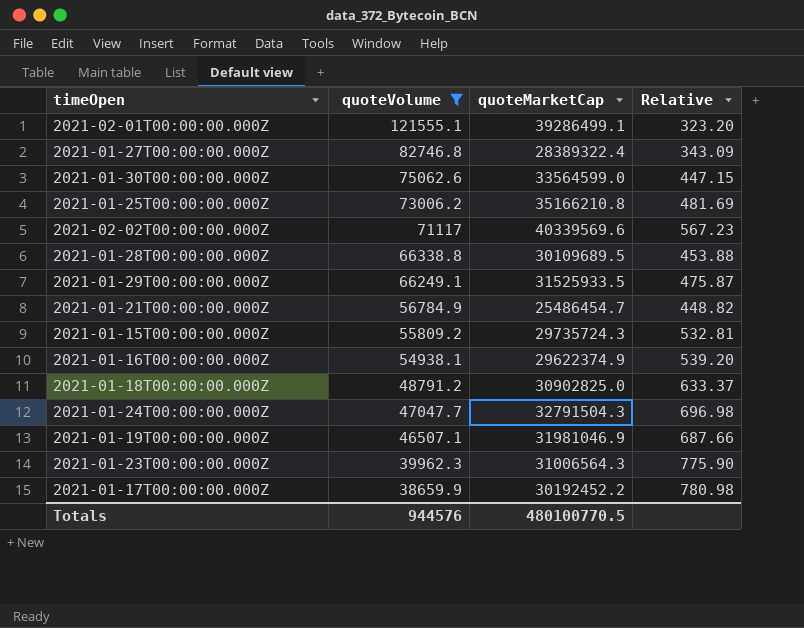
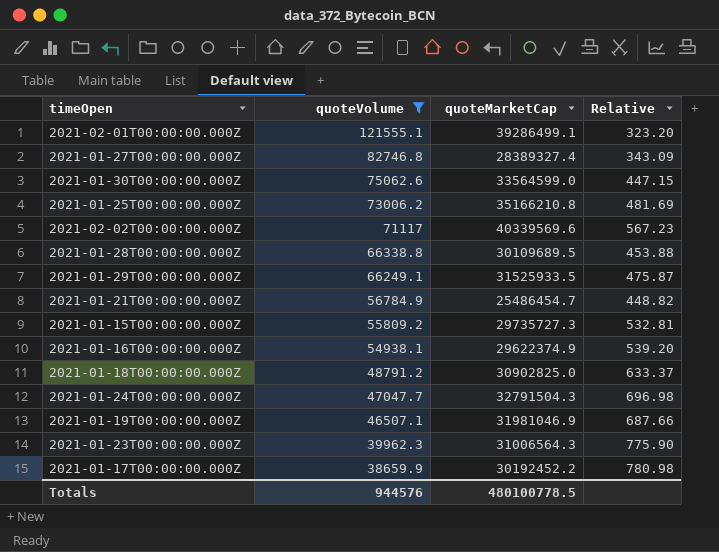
2021-01-27T00:00:00.000Z | quoteMarketCap: 28389322.4 -> 28389327.4
2021-01-15T00:00:00.000Z | quoteMarketCap: 29735724.3 -> 29735727.3
Totals | quoteMarketCap: 480100770.5 -> 480100778.5

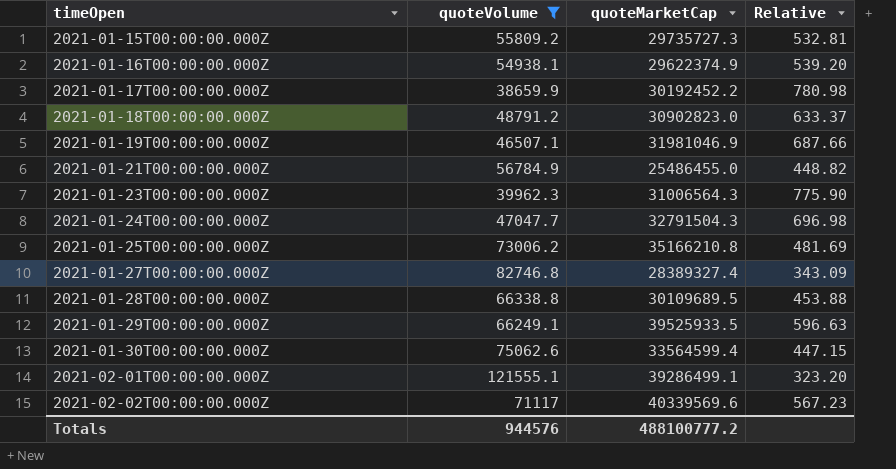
row order: quoteVolume descending -> timeOpen ascending
2021-01-18T00:00:00.000Z | quoteMarketCap: 30902825.0 -> 30902823.0
2021-01-21T00:00:00.000Z | quoteMarketCap: 25486454.7 -> 25486455.0
2021-01-29T00:00:00.000Z | quoteMarketCap: 31525933.5 -> 39525933.5
2021-01-29T00:00:00.000Z | Relative: 475.87 -> 596.63
2021-01-30T00:00:00.000Z | quoteMarketCap: 33564599.0 -> 33564599.4
Totals | quoteMarketCap: 480100778.5 -> 488100777.2

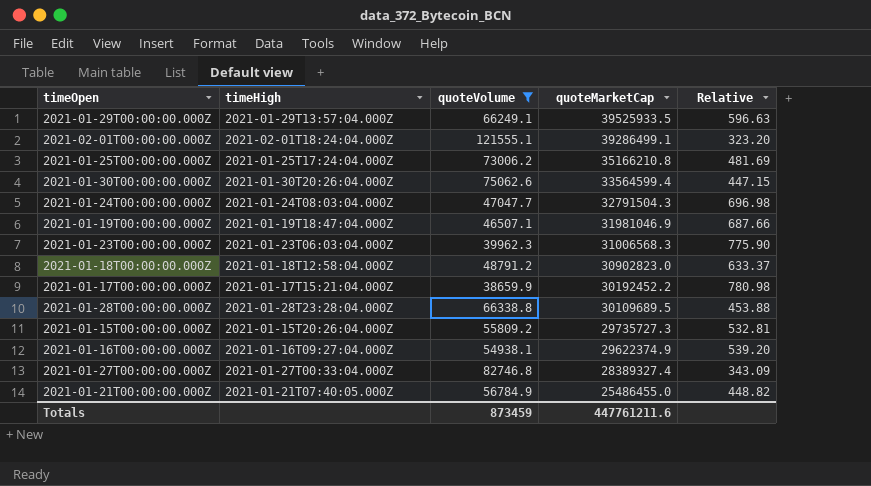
row order: timeOpen ascending -> quoteMarketCap descending
column timeHigh | position: none -> 2
row 2021-02-02T00:00:00.000Z: 71117 | 40339569.6 | 567.23 -> none
2021-01-23T00:00:00.000Z | quoteMarketCap: 31006564.3 -> 31006568.3
Totals | quoteVolume: 944576 -> 873459
Totals | quoteMarketCap: 488100777.2 -> 447761211.6

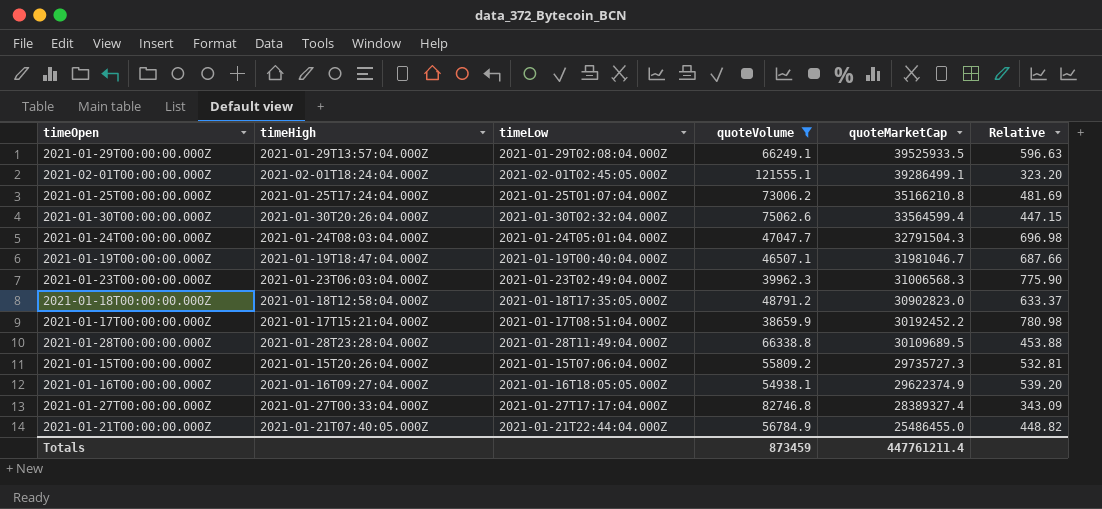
column timeLow | position: none -> 3
2021-01-19T00:00:00.000Z | quoteMarketCap: 31981046.9 -> 31981046.7
Totals | quoteMarketCap: 447761211.6 -> 447761211.4

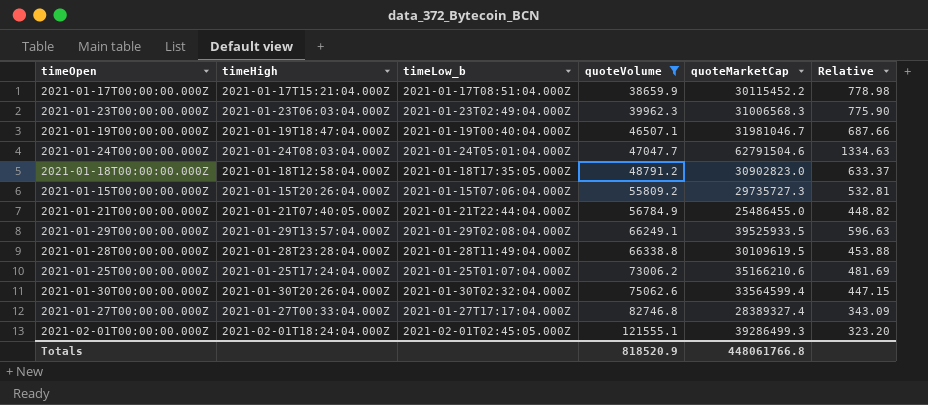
row order: quoteMarketCap descending -> quoteVolume ascending
column name: timeLow -> timeLow_b
row 2021-01-16T00:00:00.000Z: 2021-01-16T09:27:04.000Z | 2021-01-16T18:05:05.000Z | 54938.1 | 29622374.9 | 539.20 -> none
2021-01-17T00:00:00.000Z | quoteMarketCap: 30192452.2 -> 30115452.2
2021-01-17T00:00:00.000Z | Relative: 780.98 -> 778.98
2021-01-24T00:00:00.000Z | quoteMarketCap: 32791504.3 -> 62791504.6
2021-01-24T00:00:00.000Z | Relative: 696.98 -> 1334.63
2021-01-28T00:00:00.000Z | quoteMarketCap: 30109689.5 -> 30109619.5
2021-01-25T00:00:00.000Z | quoteMarketCap: 35166210.8 -> 35166210.6
2021-02-01T00:00:00.000Z | quoteMarketCap: 39286499.1 -> 39286499.3
Totals | quoteVolume: 873459 -> 818520.9
Totals | quoteMarketCap: 447761211.4 -> 448061766.8

